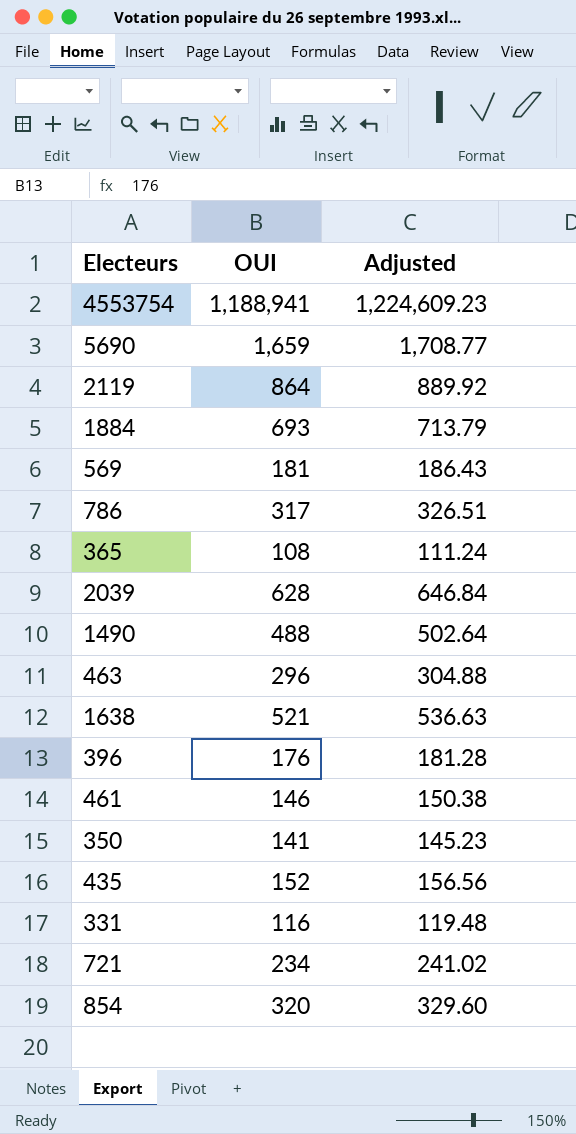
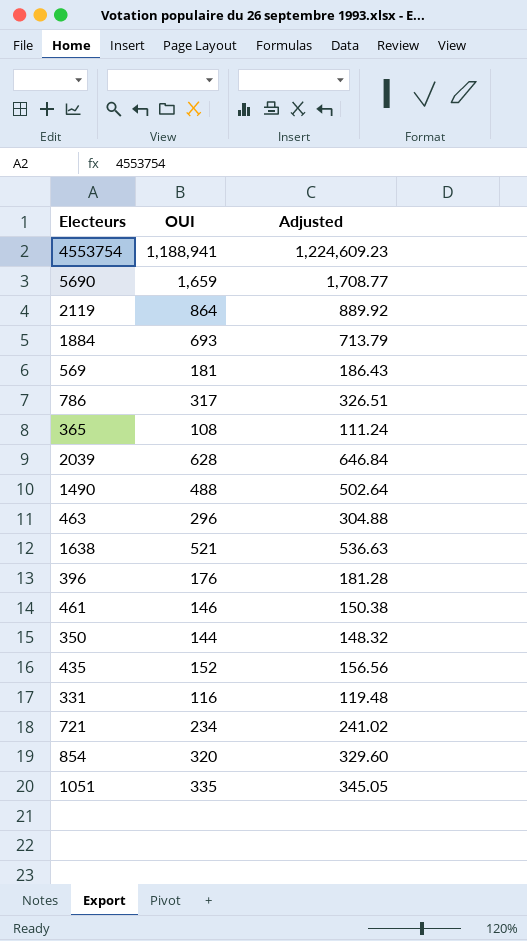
350 | OUI: 141 -> 144
350 | Adjusted: 145.23 -> 148.32
row 1051: none -> 335 | 345.05

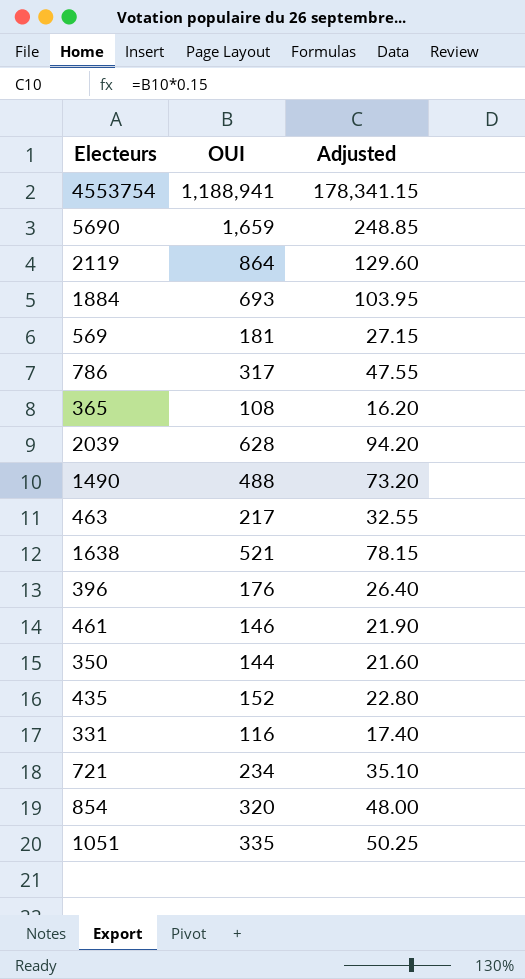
column Adjusted | formula: [OUI] * 1.03 -> [OUI] * 0.15
463 | OUI: 296 -> 217

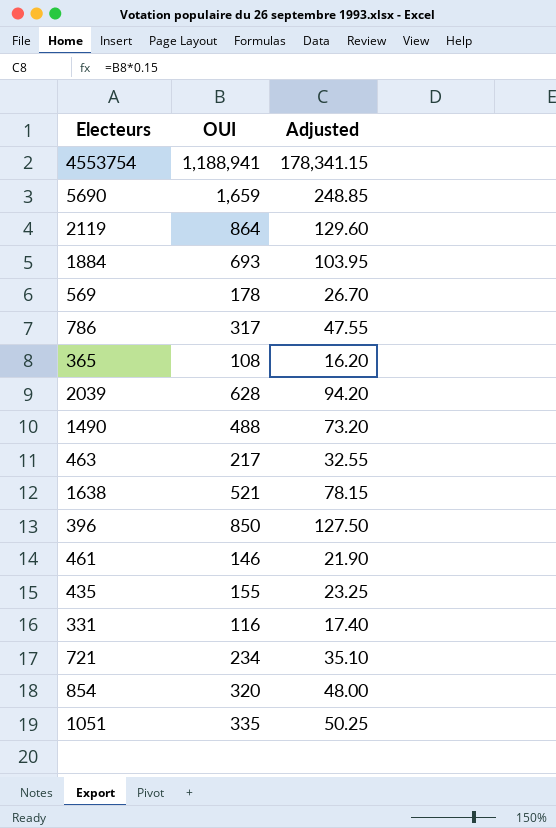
row 350: 144 | 21.60 -> none
569 | OUI: 181 -> 178
569 | Adjusted: 27.15 -> 26.70
396 | OUI: 176 -> 850
396 | Adjusted: 26.40 -> 127.50
435 | OUI: 152 -> 155
435 | Adjusted: 22.80 -> 23.25

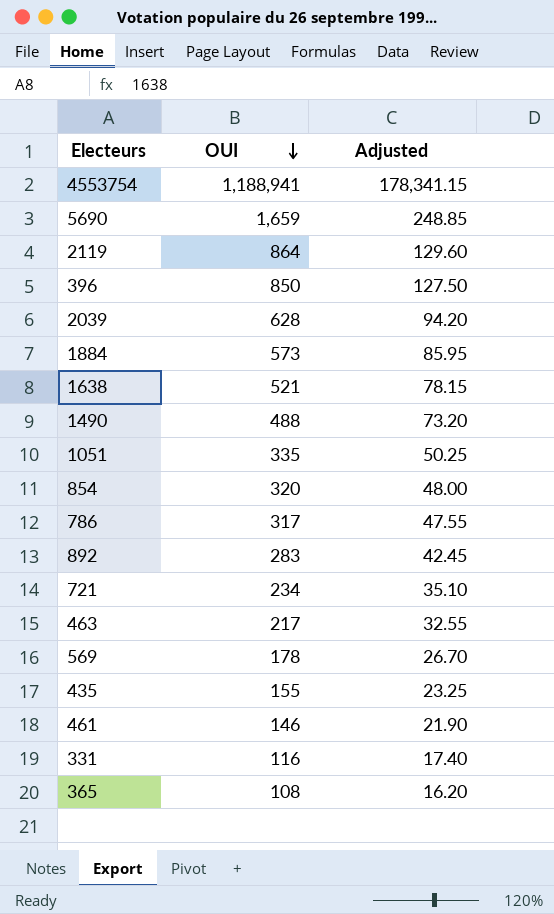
row order: none -> OUI descending
1884 | OUI: 693 -> 573
1884 | Adjusted: 103.95 -> 85.95
row 892: none -> 283 | 42.45

